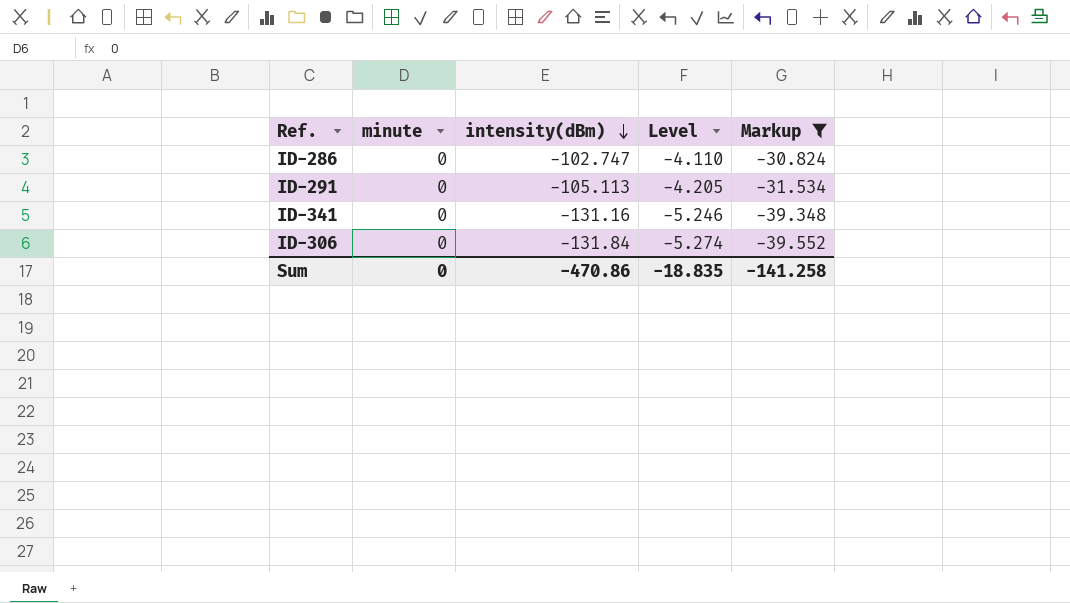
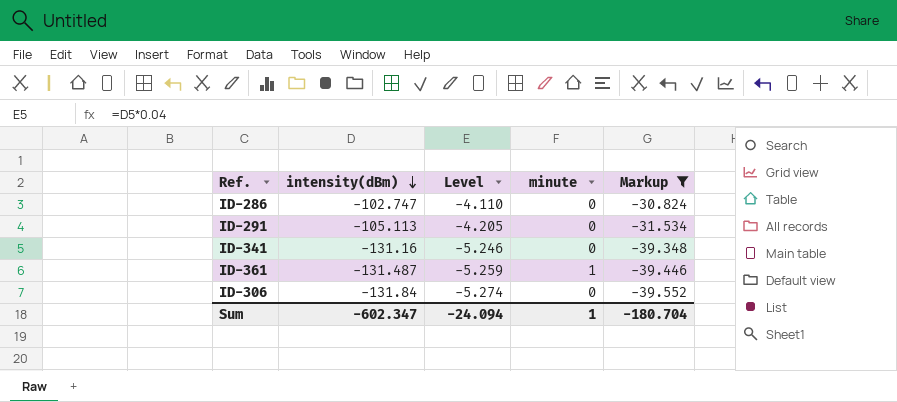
column minute | position: 2 -> 4
row ID-361: none -> -131.487 | -5.259 | 1 | -39.446
Sum | intensity(dBm): -470.86 -> -602.347
Sum | Level: -18.835 -> -24.094
Sum | minute: 0 -> 1
Sum | Markup: -141.258 -> -180.704

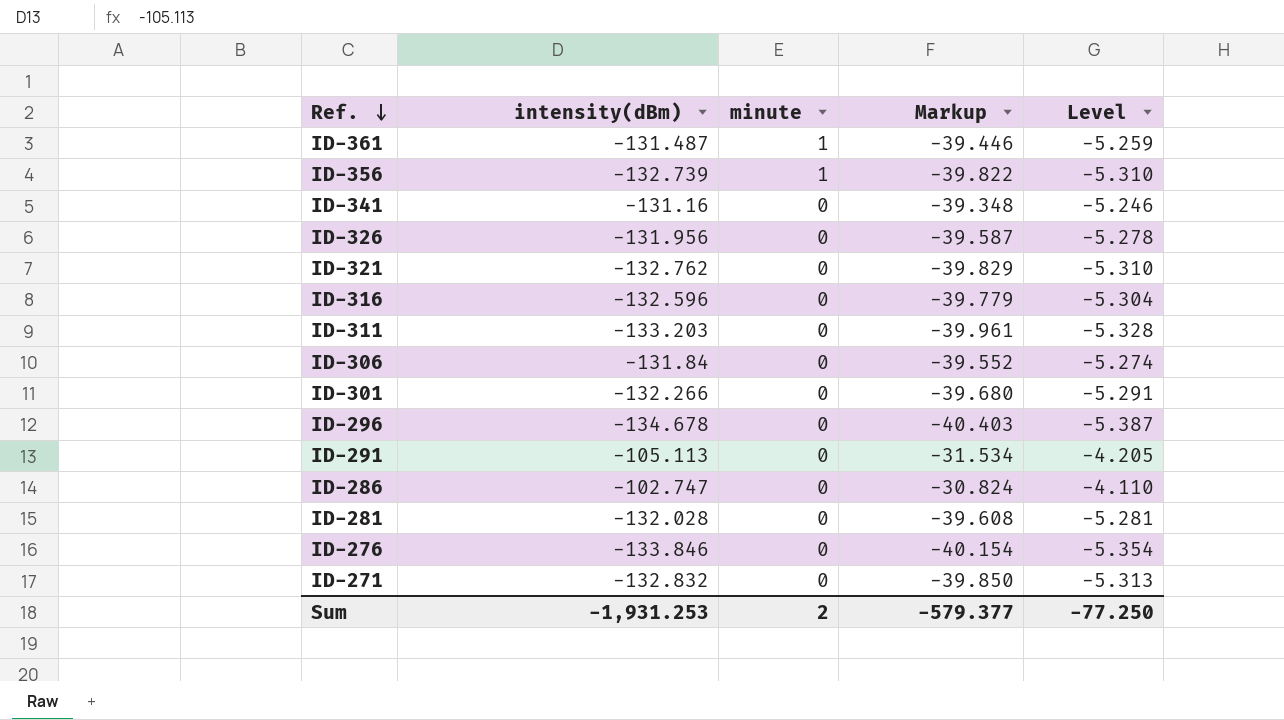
filter: Markup >= -39.552 -> none
row order: intensity(dBm) descending -> Ref. descending
column Level | position: 3 -> 5
Sum | intensity(dBm): -602.347 -> -1,931.253
Sum | minute: 1 -> 2
Sum | Markup: -180.704 -> -579.377
Sum | Level: -24.094 -> -77.250

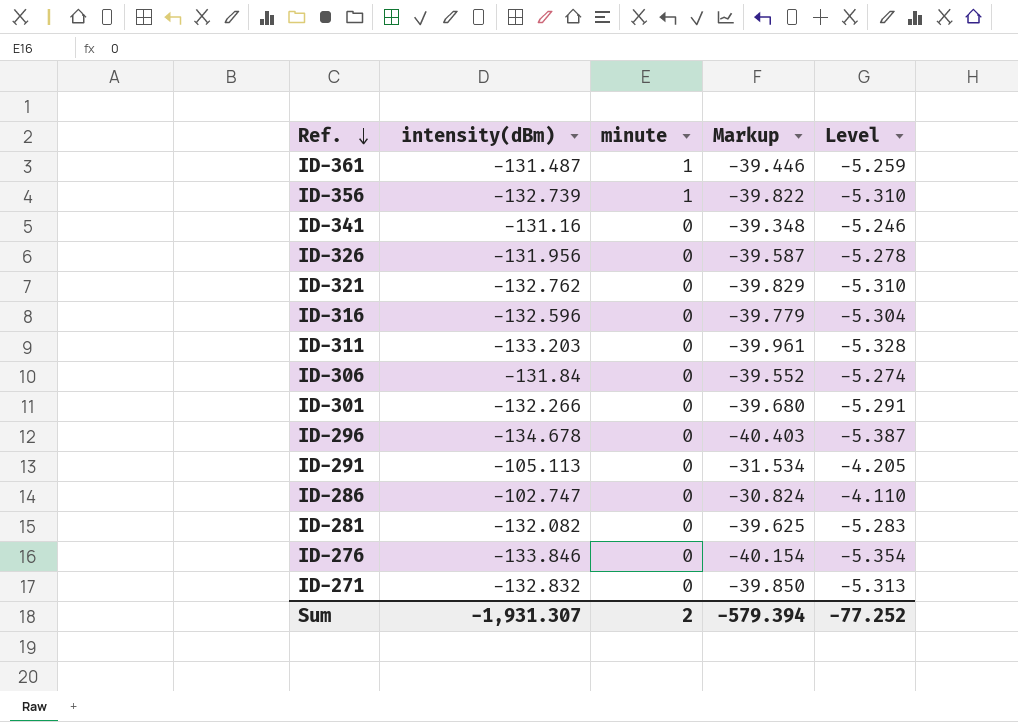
ID-281 | intensity(dBm): -132.028 -> -132.082
ID-281 | Markup: -39.608 -> -39.625
ID-281 | Level: -5.281 -> -5.283
Sum | intensity(dBm): -1,931.253 -> -1,931.307
Sum | Markup: -579.377 -> -579.394
Sum | Level: -77.250 -> -77.252

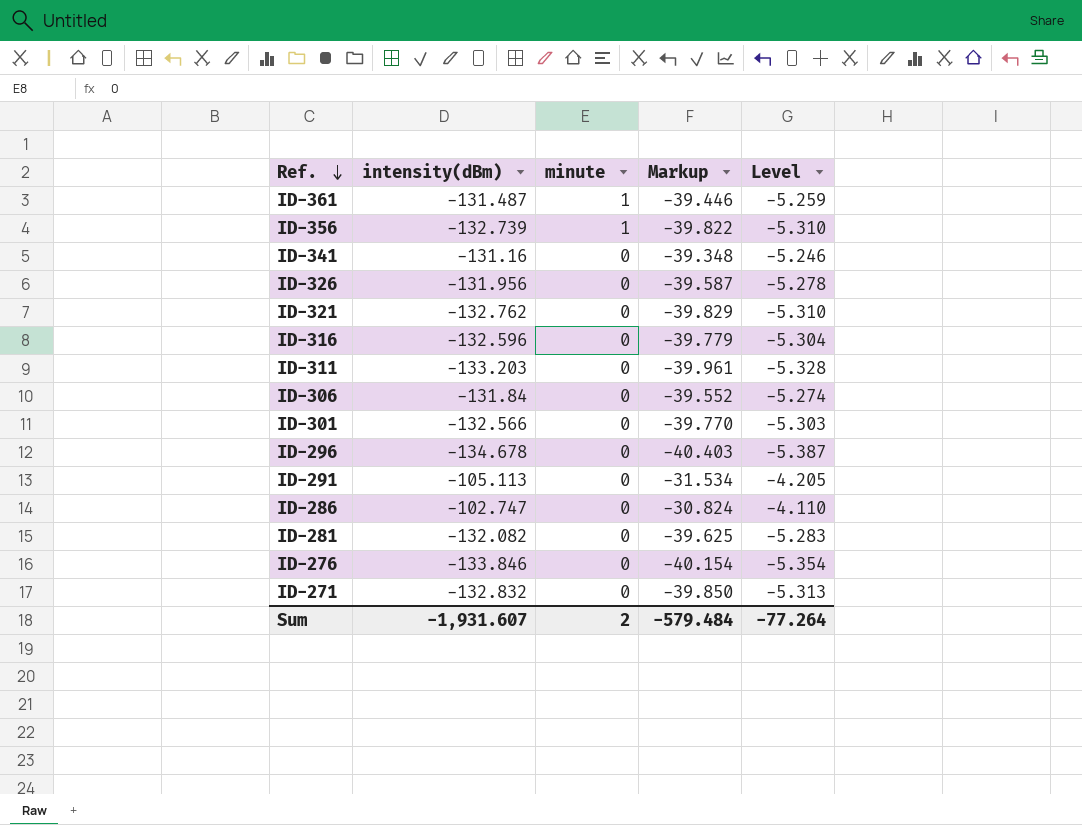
ID-301 | intensity(dBm): -132.266 -> -132.566
ID-301 | Markup: -39.680 -> -39.770
ID-301 | Level: -5.291 -> -5.303
Sum | intensity(dBm): -1,931.307 -> -1,931.607
Sum | Markup: -579.394 -> -579.484
Sum | Level: -77.252 -> -77.264

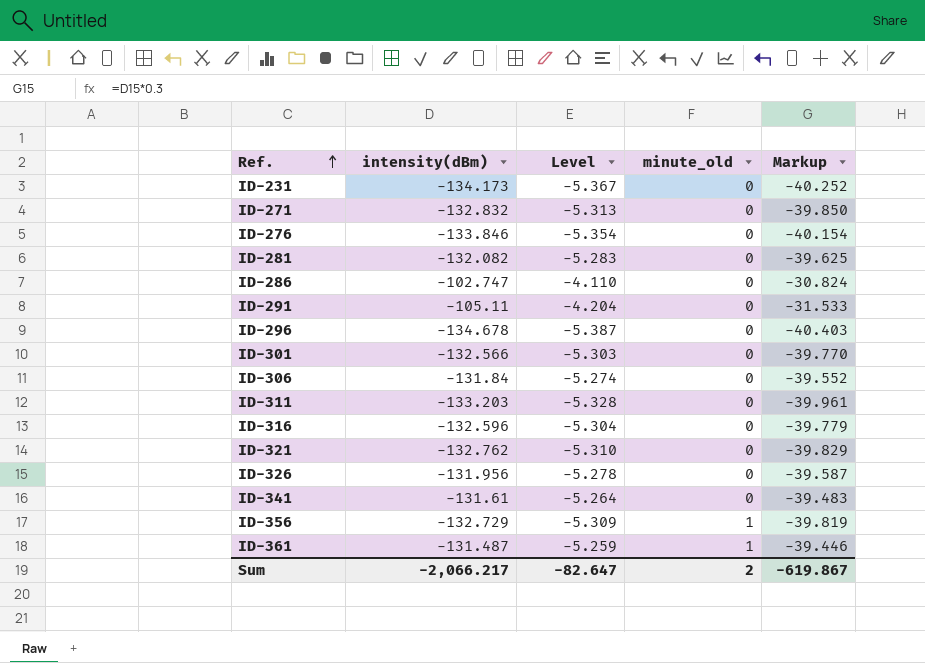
row order: Ref. descending -> Ref. ascending
column Level | position: 5 -> 3
column name: minute -> minute_old
row ID-231: none -> -134.173 | -5.367 | 0 | -40.252
ID-291 | intensity(dBm): -105.113 -> -105.11
ID-291 | Level: -4.205 -> -4.204
ID-291 | Markup: -31.534 -> -31.533
ID-341 | intensity(dBm): -131.16 -> -131.61
ID-341 | Level: -5.246 -> -5.264
ID-341 | Markup: -39.348 -> -39.483
ID-356 | intensity(dBm): -132.739 -> -132.729
ID-356 | Level: -5.310 -> -5.309
ID-356 | Markup: -39.822 -> -39.819
Sum | intensity(dBm): -1,931.607 -> -2,066.217
Sum | Level: -77.264 -> -82.647
Sum | Markup: -579.484 -> -619.867

